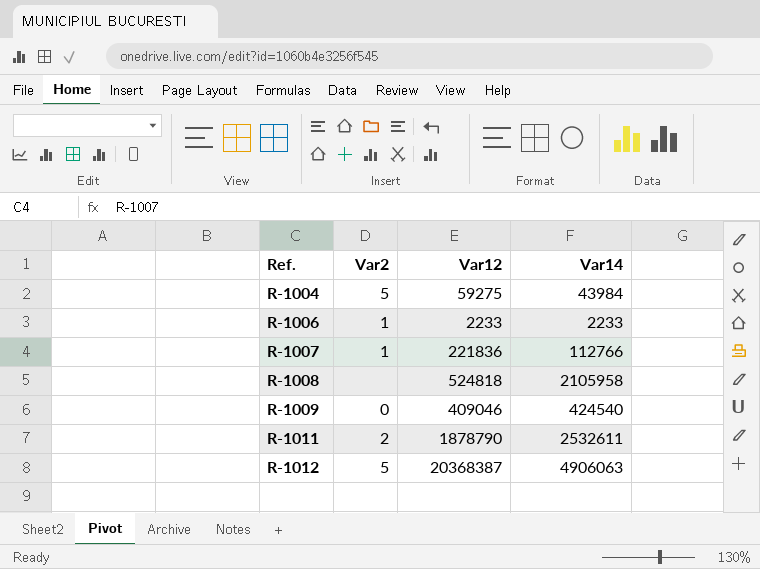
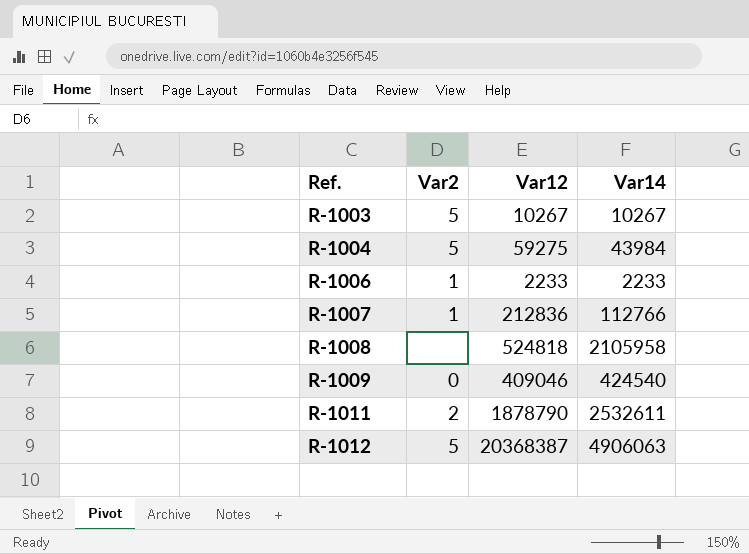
row R-1003: none -> 5 | 10267 | 10267
R-1007 | Var12: 221836 -> 212836

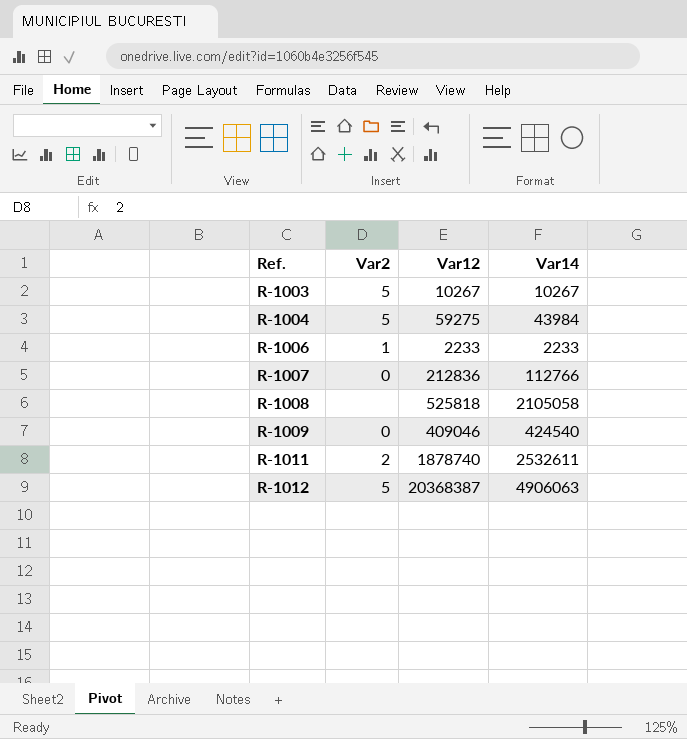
R-1007 | Var2: 1 -> 0
R-1008 | Var12: 524818 -> 525818
R-1008 | Var14: 2105958 -> 2105058
R-1011 | Var12: 1878790 -> 1878740

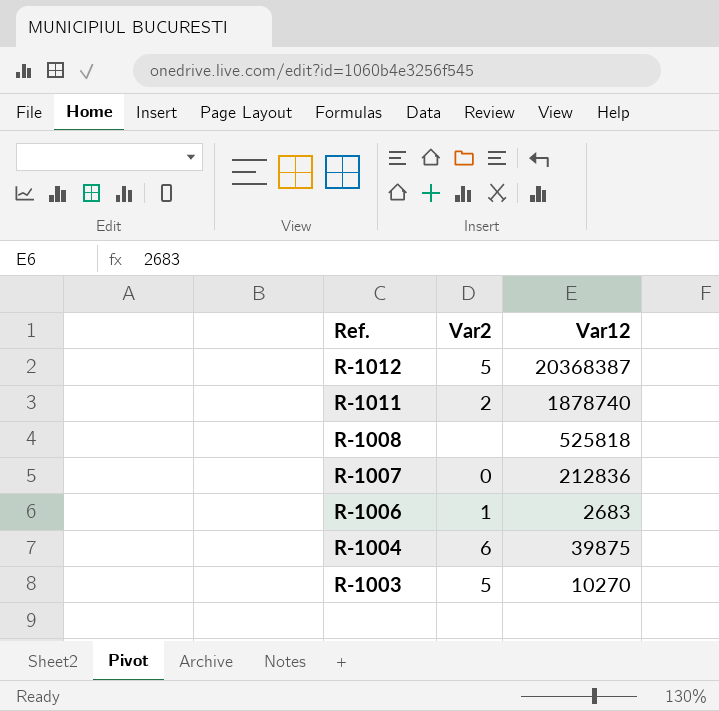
row order: Ref. ascending -> Ref. descending
column Var14 | position: 4 -> none
row R-1009: 0 | 409046 | 424540 -> none
R-1006 | Var12: 2233 -> 2683
R-1004 | Var2: 5 -> 6
R-1004 | Var12: 59275 -> 39875
R-1003 | Var12: 10267 -> 10270

